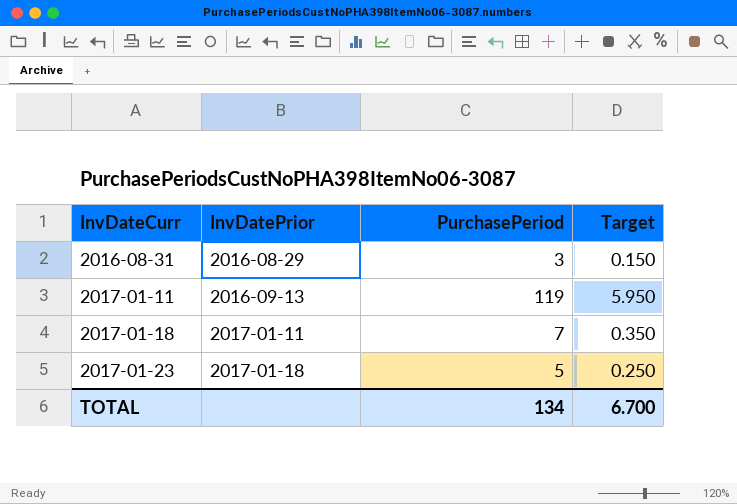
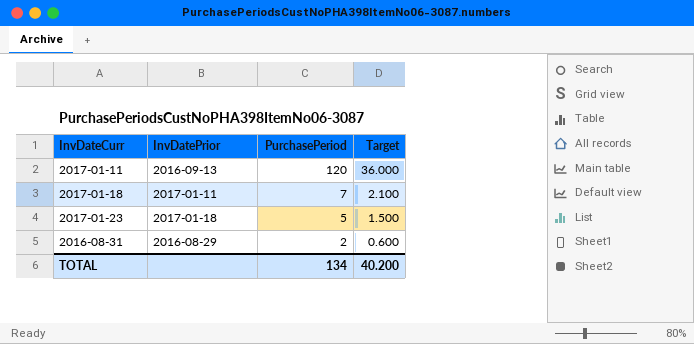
row order: InvDateCurr ascending -> PurchasePeriod descending
column Target | formula: [PurchasePeriod] * 0.05 -> [PurchasePeriod] * 0.3
2017-01-11 | PurchasePeriod: 119 -> 120
2016-08-31 | PurchasePeriod: 3 -> 2
TOTAL | Target: 6.700 -> 40.200

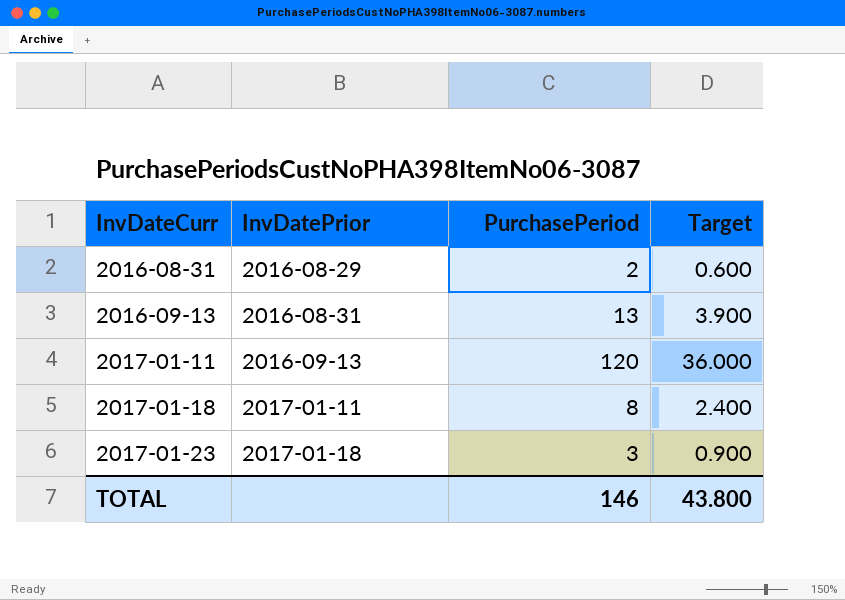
row order: PurchasePeriod descending -> InvDateCurr ascending
row 2016-09-13: none -> 2016-08-31 | 13 | 3.900
2017-01-18 | PurchasePeriod: 7 -> 8
2017-01-18 | Target: 2.100 -> 2.400
2017-01-23 | PurchasePeriod: 5 -> 3
2017-01-23 | Target: 1.500 -> 0.900
TOTAL | PurchasePeriod: 134 -> 146
TOTAL | Target: 40.200 -> 43.800

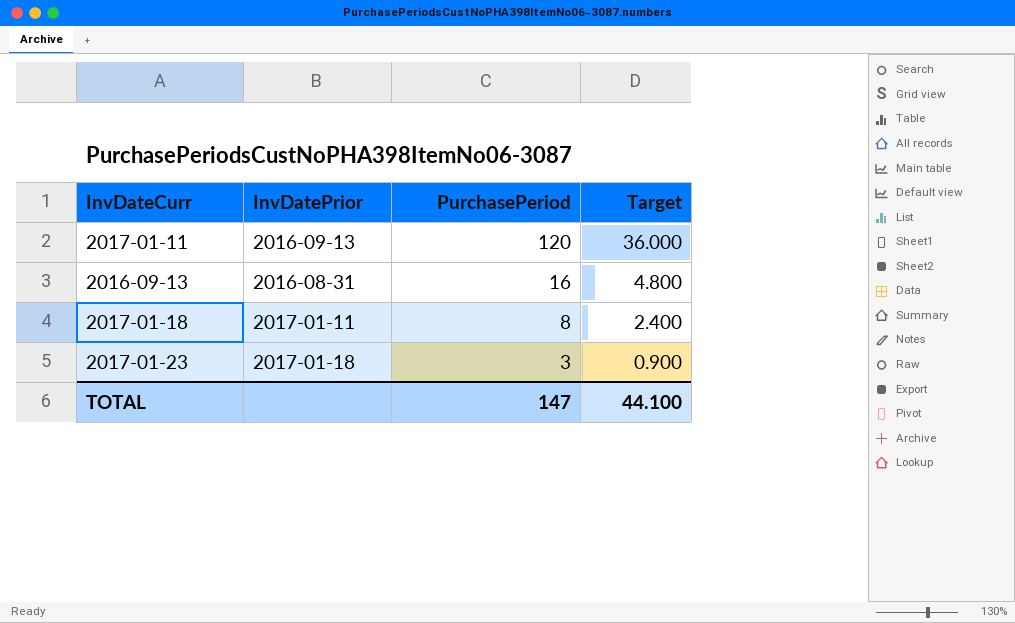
row order: InvDateCurr ascending -> PurchasePeriod descending
row 2016-08-31: 2016-08-29 | 2 | 0.600 -> none
2016-09-13 | PurchasePeriod: 13 -> 16
2016-09-13 | Target: 3.900 -> 4.800
TOTAL | PurchasePeriod: 146 -> 147
TOTAL | Target: 43.800 -> 44.100

